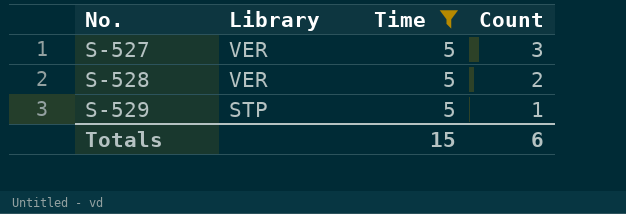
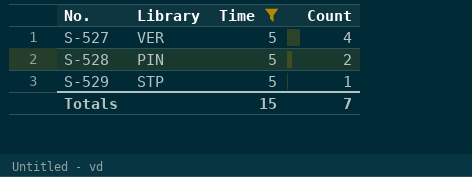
S-527 | Count: 3 -> 4
S-528 | Library: VER -> PIN
Totals | Count: 6 -> 7

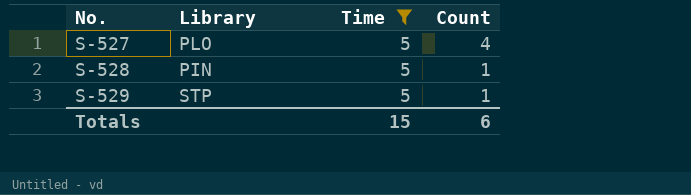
S-527 | Library: VER -> PLO
S-528 | Count: 2 -> 1
Totals | Count: 7 -> 6

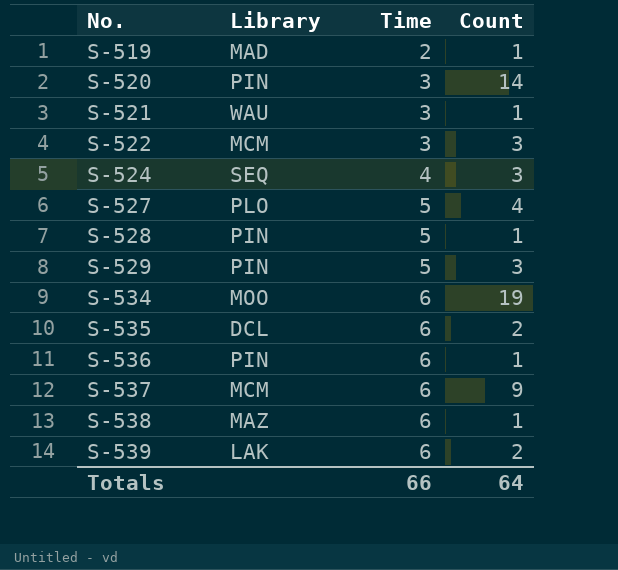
filter: Time = 5 -> none
S-529 | Library: STP -> PIN
S-529 | Count: 1 -> 3
Totals | Time: 15 -> 66
Totals | Count: 6 -> 64

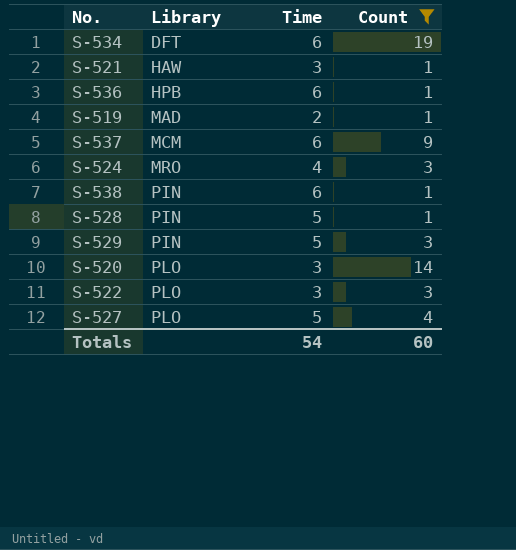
filter: none -> Count != 2
row order: No. ascending -> Library ascending
S-534 | Library: MOO -> DFT
S-521 | Library: WAU -> HAW
S-536 | Library: PIN -> HPB
S-524 | Library: SEQ -> MRO
S-538 | Library: MAZ -> PIN
S-520 | Library: PIN -> PLO
S-522 | Library: MCM -> PLO
Totals | Time: 66 -> 54
Totals | Count: 64 -> 60

